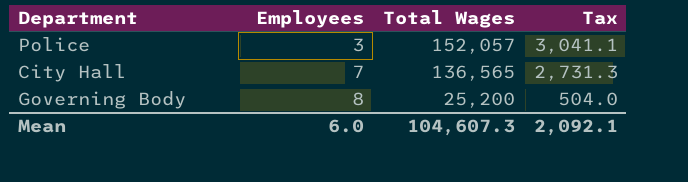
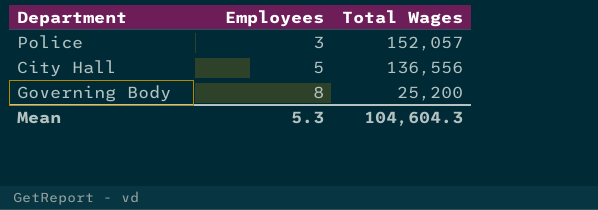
column Tax | formula: [Total Wages] * 0.02 -> none
City Hall | Employees: 7 -> 5
City Hall | Total Wages: 136,565 -> 136,556
Mean | Employees: 6.0 -> 5.3
Mean | Total Wages: 104,607.3 -> 104,604.3

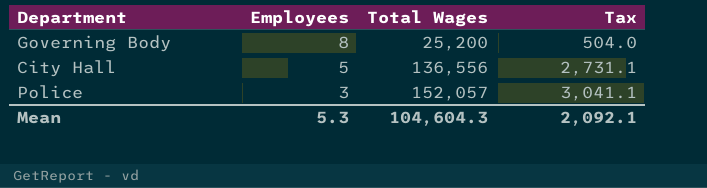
row order: Employees ascending -> Employees descending
column Tax | formula: none -> [Total Wages] * 0.02

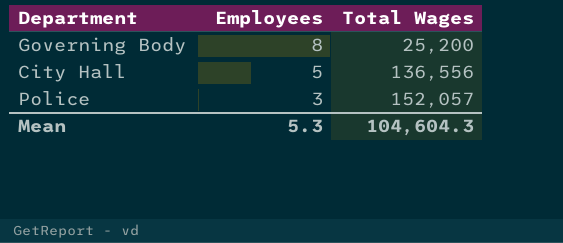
column Tax | formula: [Total Wages] * 0.02 -> none

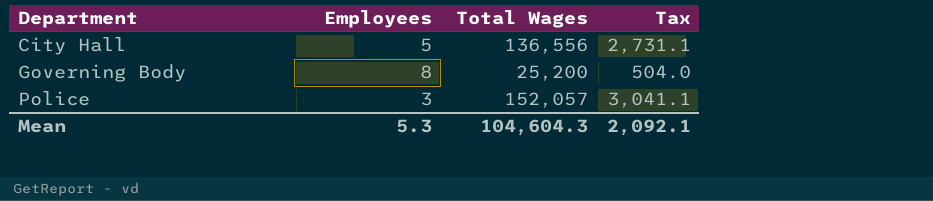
row order: Employees descending -> Department ascending
column Tax | formula: none -> [Total Wages] * 0.02

